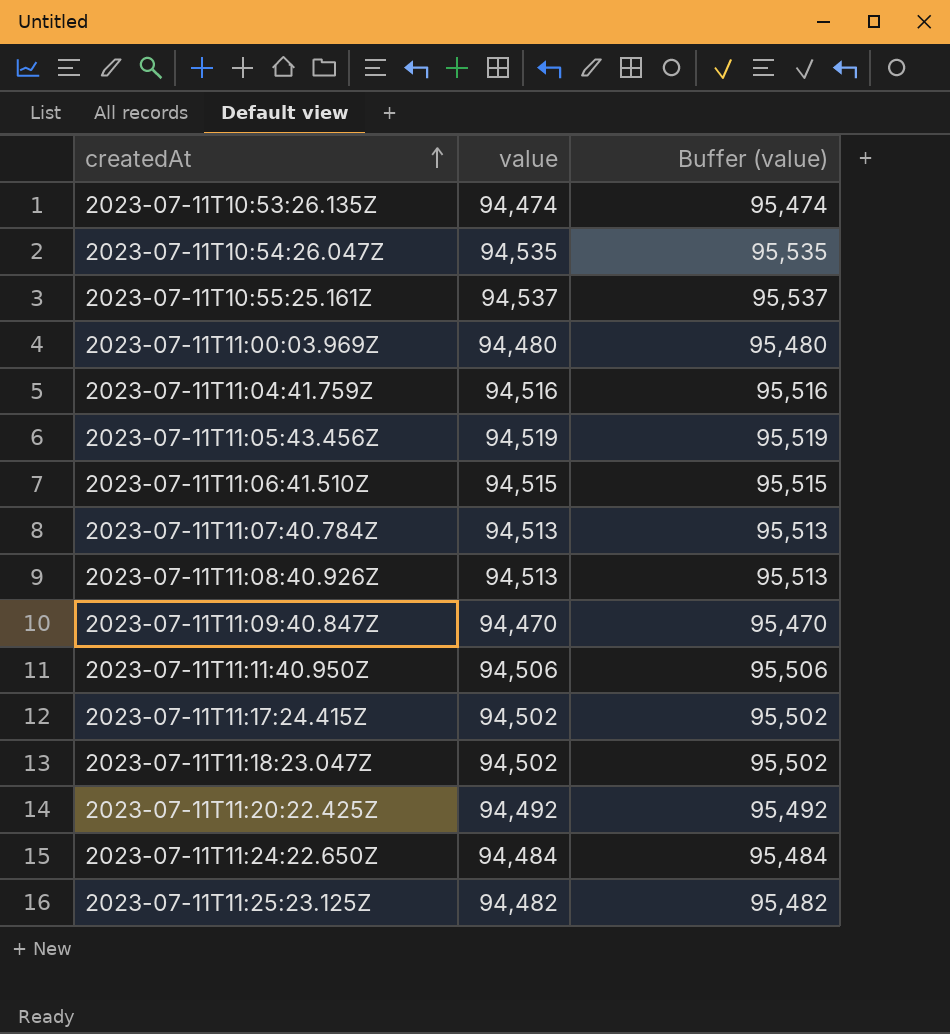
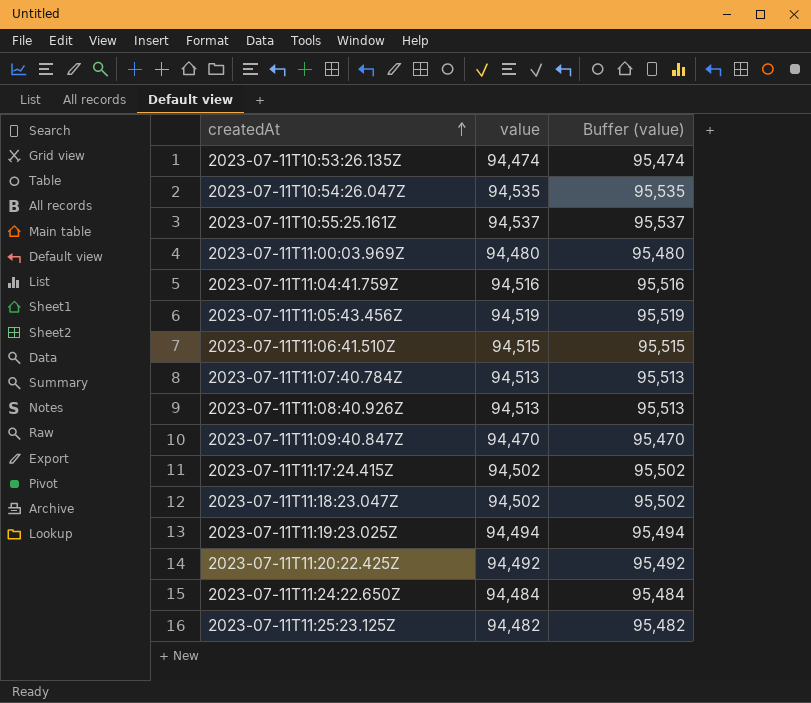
row 2023-07-11T11:11:40.950Z: 94,506 | 95,506 -> none
row 2023-07-11T11:19:23.025Z: none -> 94,494 | 95,494

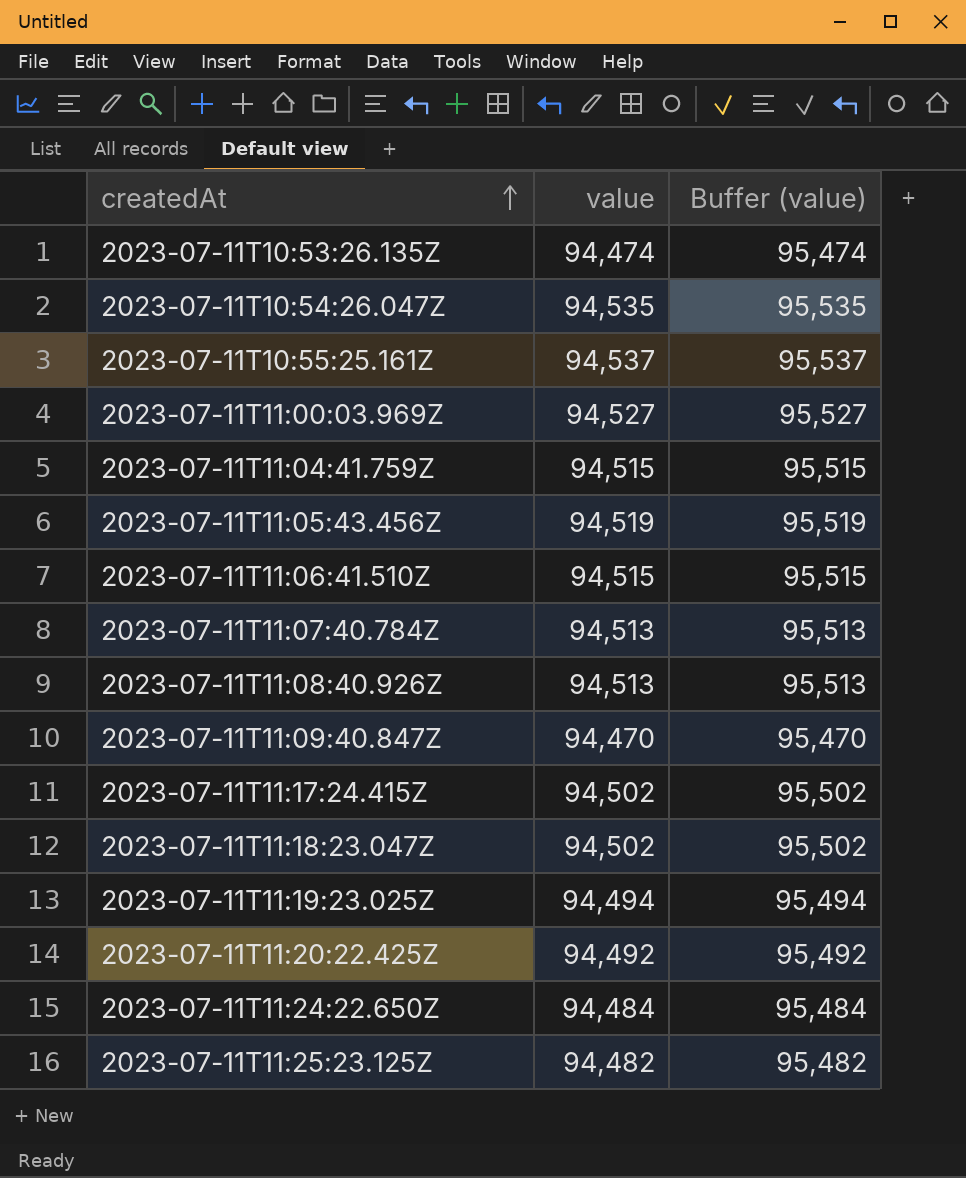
2023-07-11T11:00:03.969Z | value: 94,480 -> 94,527
2023-07-11T11:00:03.969Z | Buffer (value): 95,480 -> 95,527
2023-07-11T11:04:41.759Z | value: 94,516 -> 94,515
2023-07-11T11:04:41.759Z | Buffer (value): 95,516 -> 95,515

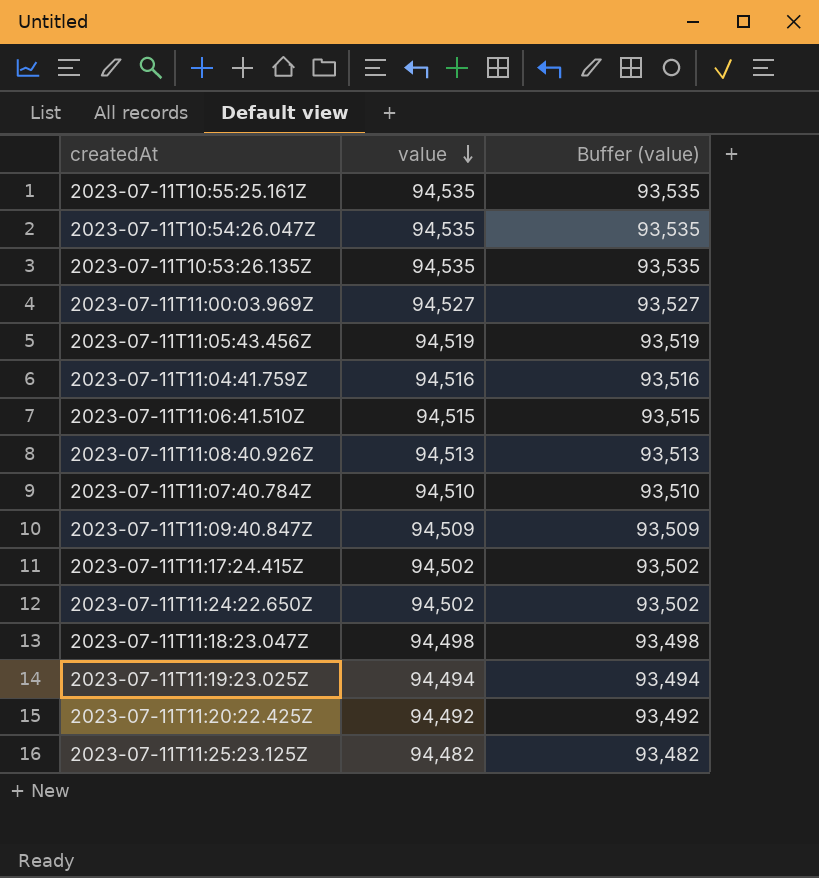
row order: createdAt ascending -> value descending
column Buffer (value) | formula: [value] + 1000 -> [value] - 1000
2023-07-11T10:55:25.161Z | value: 94,537 -> 94,535
2023-07-11T10:53:26.135Z | value: 94,474 -> 94,535
2023-07-11T11:04:41.759Z | value: 94,515 -> 94,516
2023-07-11T11:07:40.784Z | value: 94,513 -> 94,510
2023-07-11T11:09:40.847Z | value: 94,470 -> 94,509
2023-07-11T11:24:22.650Z | value: 94,484 -> 94,502
2023-07-11T11:18:23.047Z | value: 94,502 -> 94,498

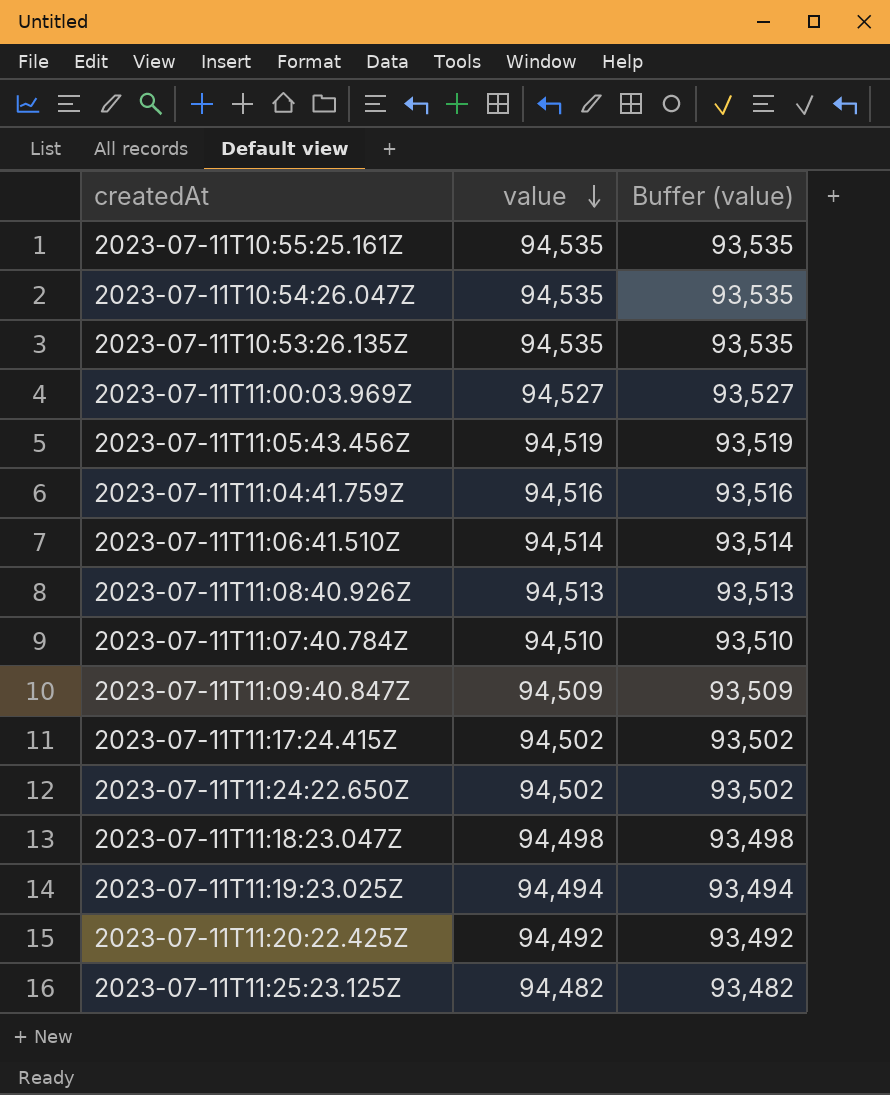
2023-07-11T11:06:41.510Z | value: 94,515 -> 94,514
2023-07-11T11:06:41.510Z | Buffer (value): 93,515 -> 93,514

